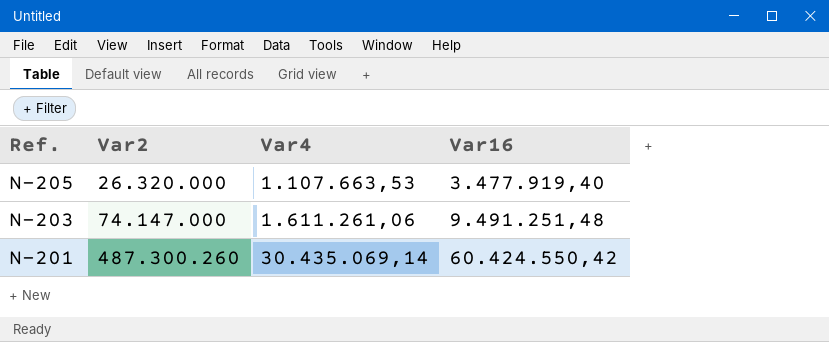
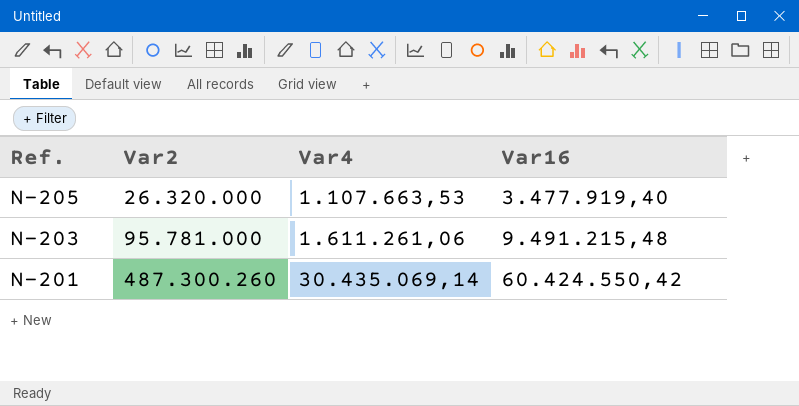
N-203 | Var2: 74.147.000 -> 95.781.000
N-203 | Var16: 9.491.251,48 -> 9.491.215,48

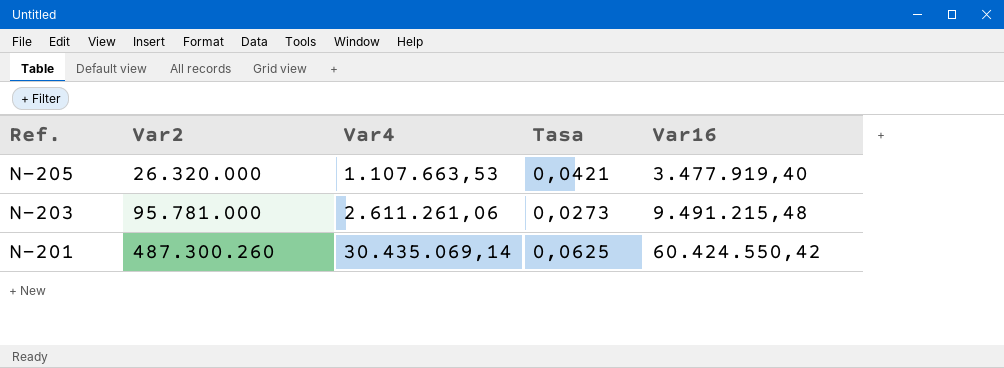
column Tasa | formula: none -> [Var4] / [Var2]
N-203 | Var4: 1.611.261,06 -> 2.611.261,06

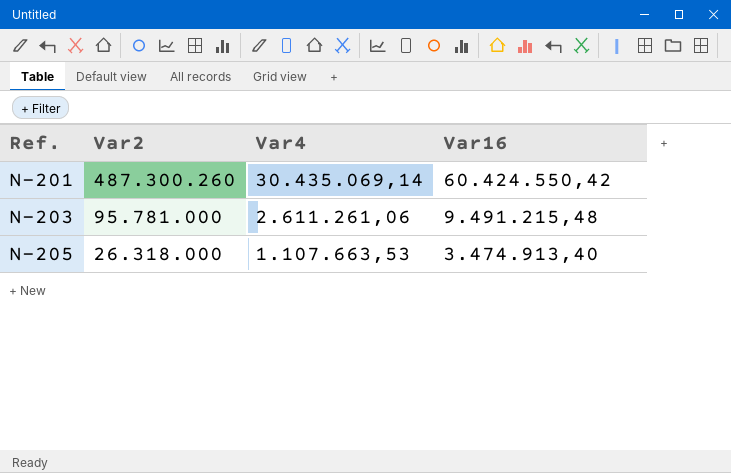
row order: Ref. descending -> Ref. ascending
column Tasa | formula: [Var4] / [Var2] -> none
N-205 | Var2: 26.320.000 -> 26.318.000
N-205 | Var16: 3.477.919,40 -> 3.474.913,40

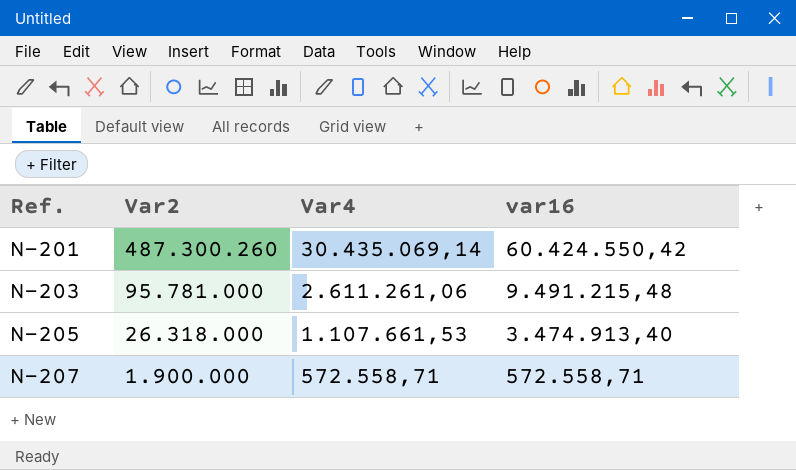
column name: Var16 -> var16
N-205 | Var4: 1.107.663,53 -> 1.107.661,53
row N-207: none -> 1.900.000 | 572.558,71 | 572.558,71

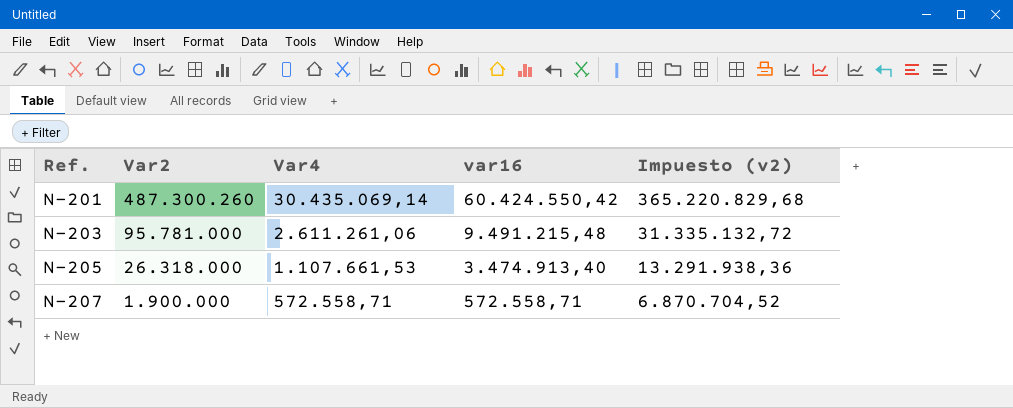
column Impuesto (v2) | formula: none -> [Var4] * 12

